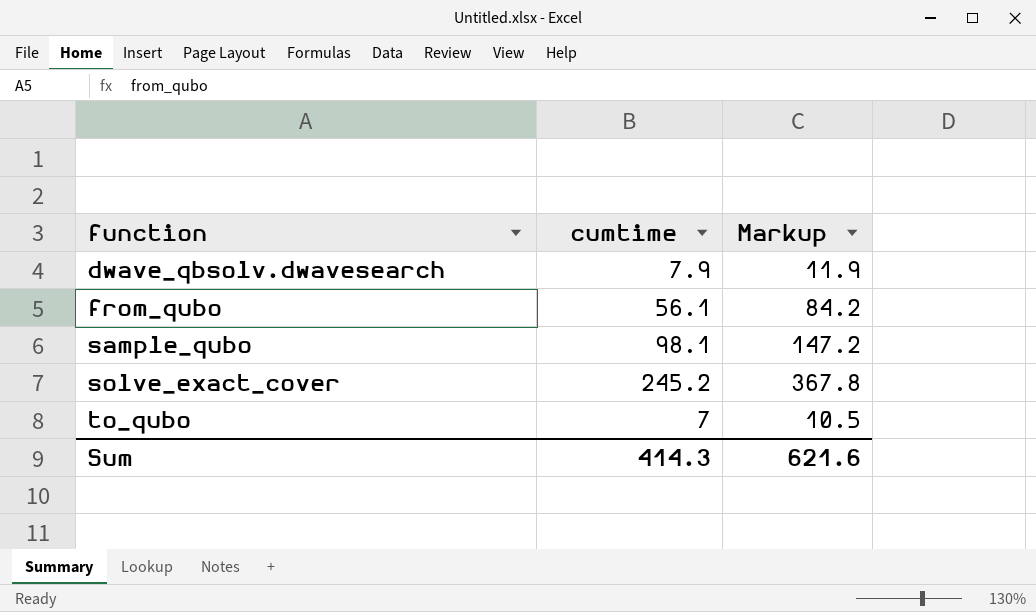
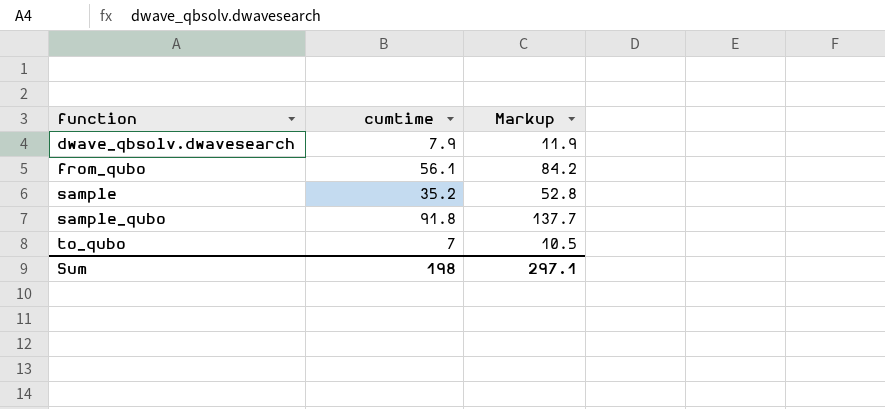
row solve_exact_cover: 245.2 | 367.8 -> none
row sample: none -> 35.2 | 52.8
sample_qubo | cumtime: 98.1 -> 91.8
sample_qubo | Markup: 147.2 -> 137.7
Sum | cumtime: 414.3 -> 198
Sum | Markup: 621.6 -> 297.1

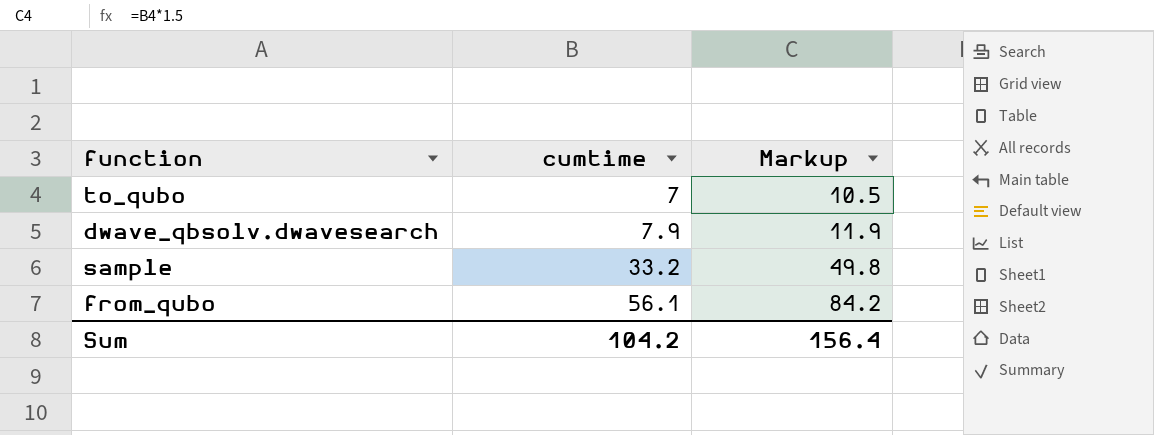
row order: function ascending -> cumtime ascending
row sample_qubo: 91.8 | 137.7 -> none
sample | cumtime: 35.2 -> 33.2
sample | Markup: 52.8 -> 49.8
Sum | cumtime: 198 -> 104.2
Sum | Markup: 297.1 -> 156.4

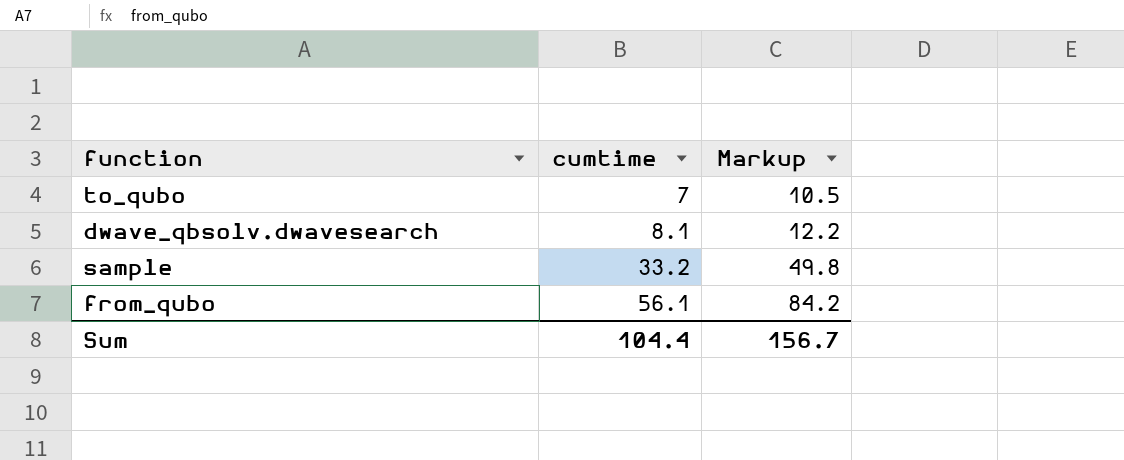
dwave_qbsolv.dwavesearch | cumtime: 7.9 -> 8.1
dwave_qbsolv.dwavesearch | Markup: 11.9 -> 12.2
Sum | cumtime: 104.2 -> 104.4
Sum | Markup: 156.4 -> 156.7

